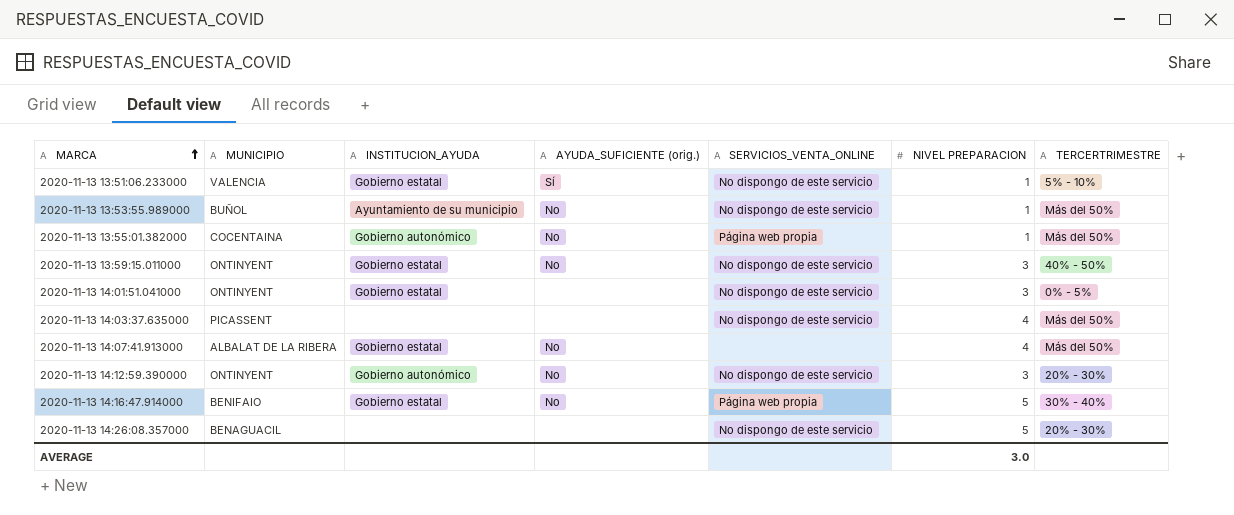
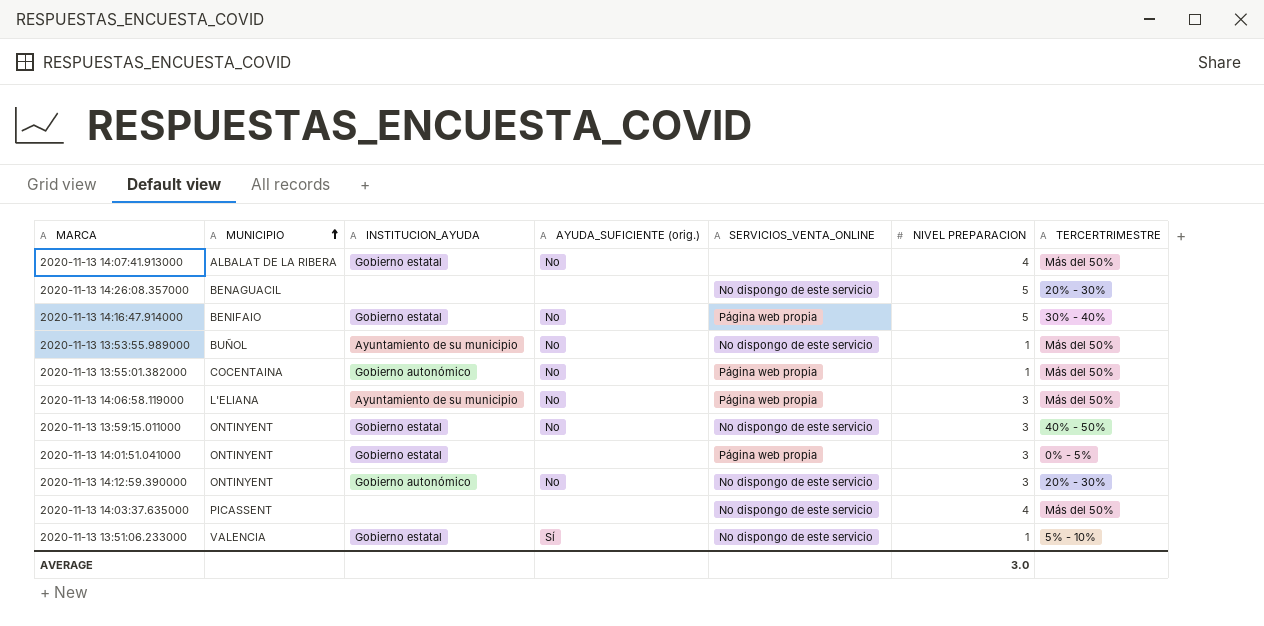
row order: MARCA ascending -> MUNICIPIO ascending
row 2020-11-13 14:06:58.119000: none -> L'ELIANA | Ayuntamiento de su municipio | No | Página web propia | 3 | Más del 50%
2020-11-13 14:01:51.041000 | SERVICIOS_VENTA_ONLINE: No dispongo de este servicio -> Página web propia

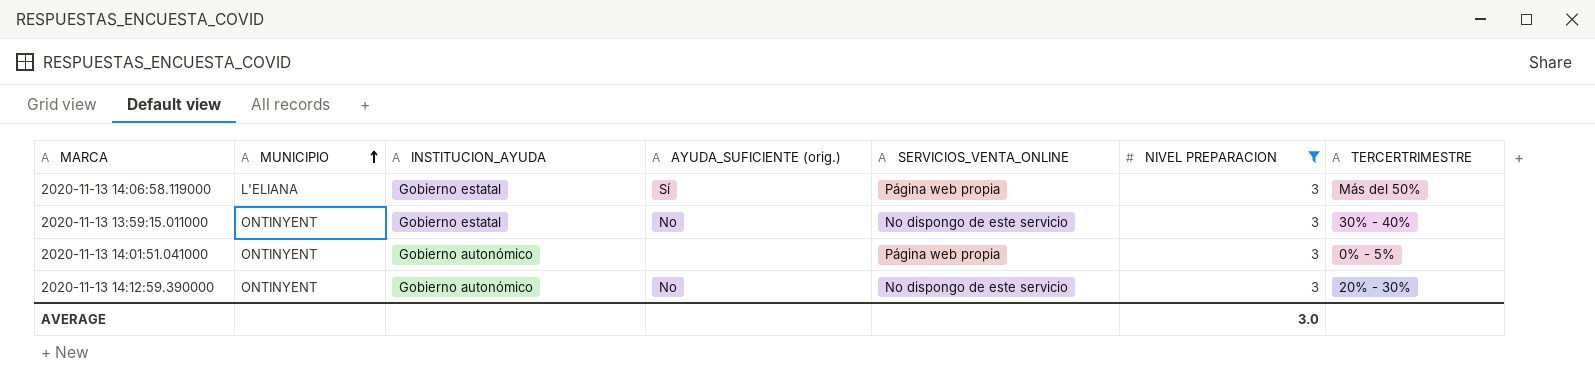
filter: none -> NIVEL PREPARACION = 3
2020-11-13 14:06:58.119000 | INSTITUCION_AYUDA: Ayuntamiento de su municipio -> Gobierno estatal
2020-11-13 14:06:58.119000 | AYUDA_SUFICIENTE (orig.): No -> Sí
2020-11-13 13:59:15.011000 | TERCERTRIMESTRE: 40% - 50% -> 30% - 40%
2020-11-13 14:01:51.041000 | INSTITUCION_AYUDA: Gobierno estatal -> Gobierno autonómico

